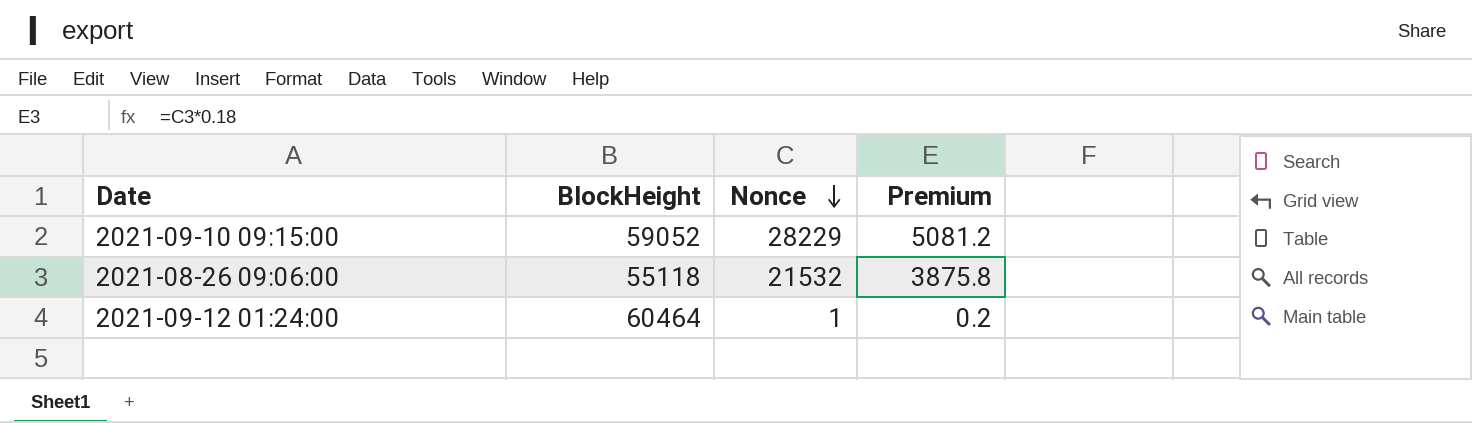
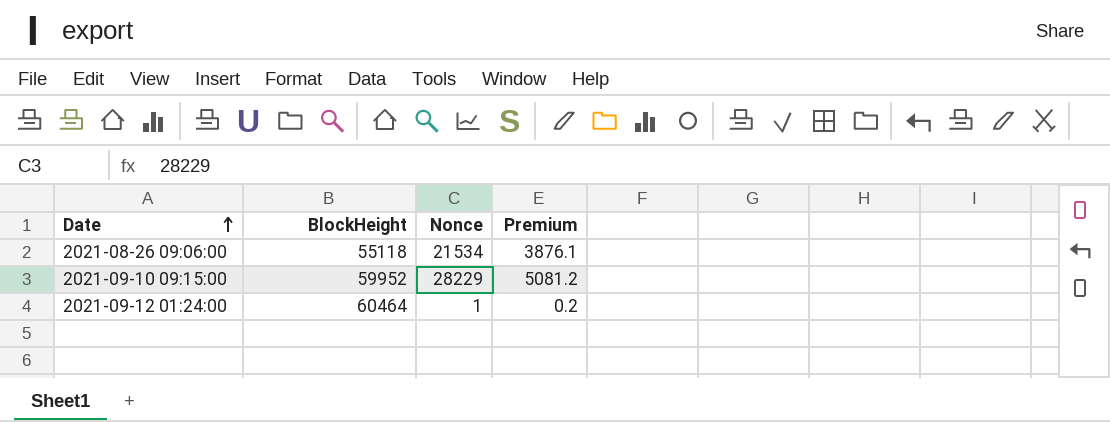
row order: Nonce descending -> Date ascending
2021-08-26 09:06:00 | Nonce: 21532 -> 21534
2021-08-26 09:06:00 | Premium: 3875.8 -> 3876.1
2021-09-10 09:15:00 | BlockHeight: 59052 -> 59952

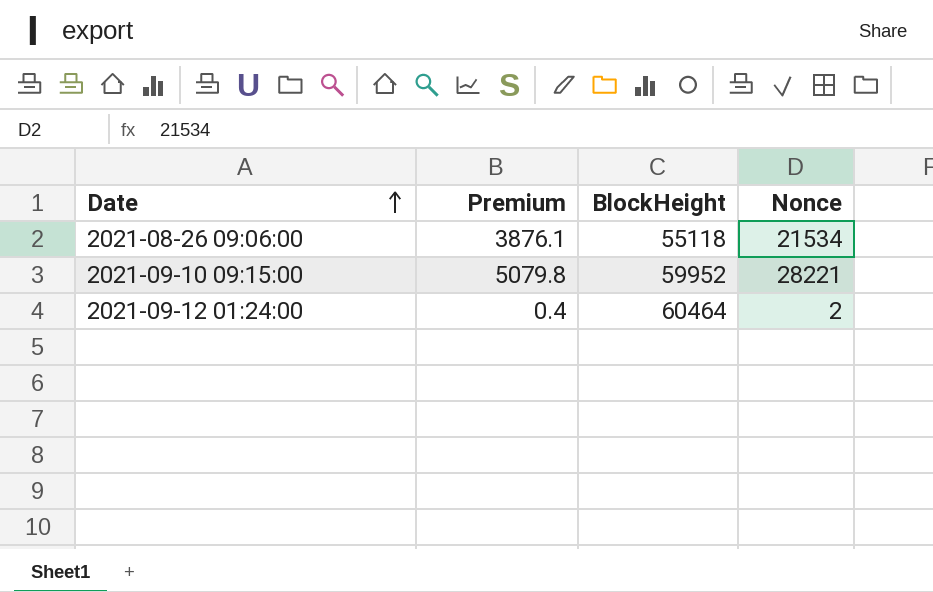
column Premium | position: 4 -> 2
2021-09-10 09:15:00 | Premium: 5081.2 -> 5079.8
2021-09-10 09:15:00 | Nonce: 28229 -> 28221
2021-09-12 01:24:00 | Premium: 0.2 -> 0.4
2021-09-12 01:24:00 | Nonce: 1 -> 2

